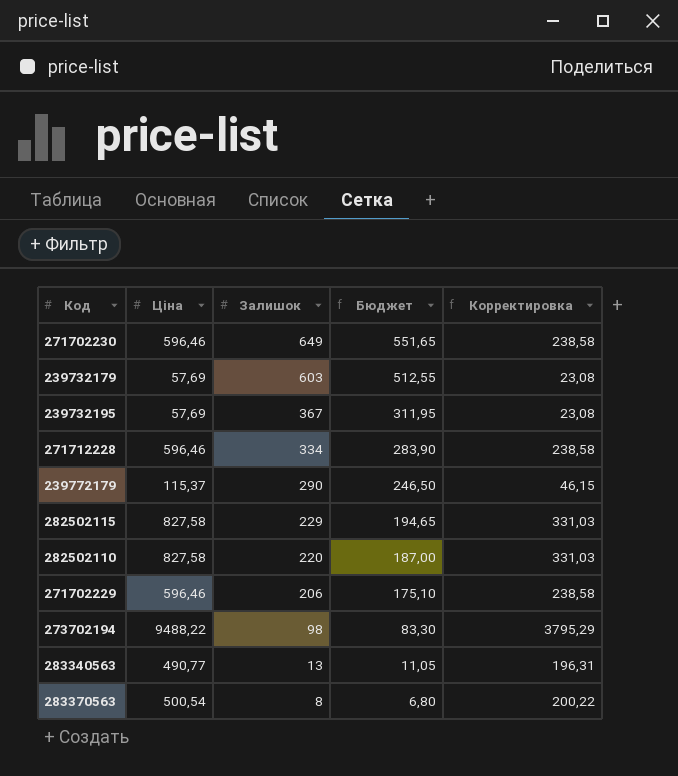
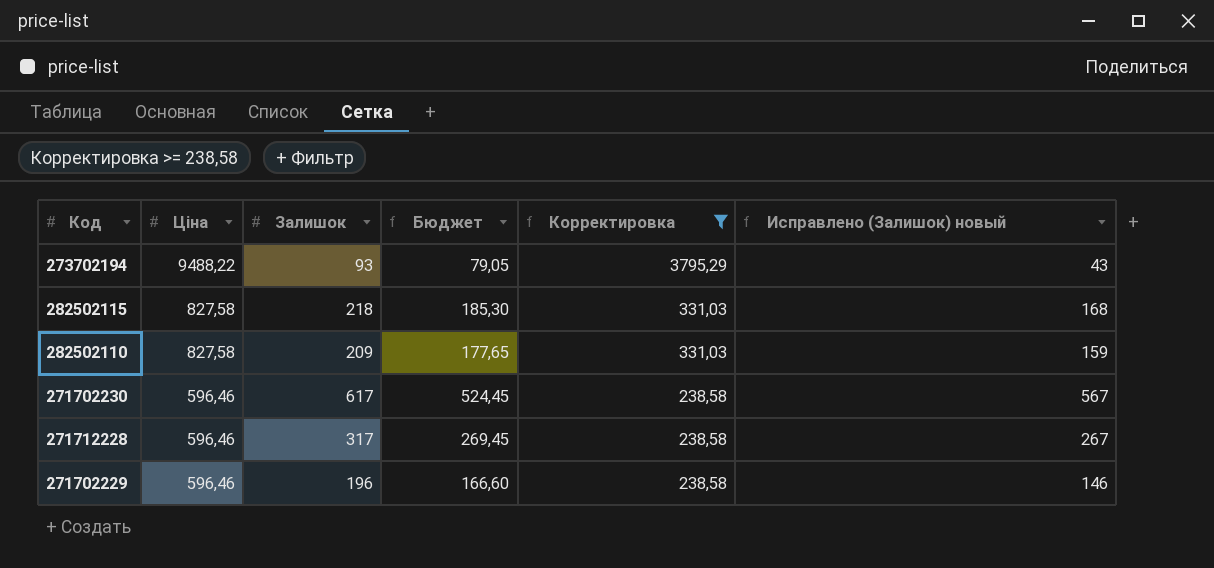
filter: none -> Корректировка >= 238,58
row order: Залишок descending -> Ціна descending
column Исправлено (Залишок) новый | formula: none -> [Залишок] - 50
273702194 | Залишок: 98 -> 93
273702194 | Бюджет: 83,30 -> 79,05
282502115 | Залишок: 229 -> 218
282502115 | Бюджет: 194,65 -> 185,30
282502110 | Залишок: 220 -> 209
282502110 | Бюджет: 187,00 -> 177,65
271702230 | Залишок: 649 -> 617
271702230 | Бюджет: 551,65 -> 524,45
271712228 | Залишок: 334 -> 317
271712228 | Бюджет: 283,90 -> 269,45
271702229 | Залишок: 206 -> 196
271702229 | Бюджет: 175,10 -> 166,60

